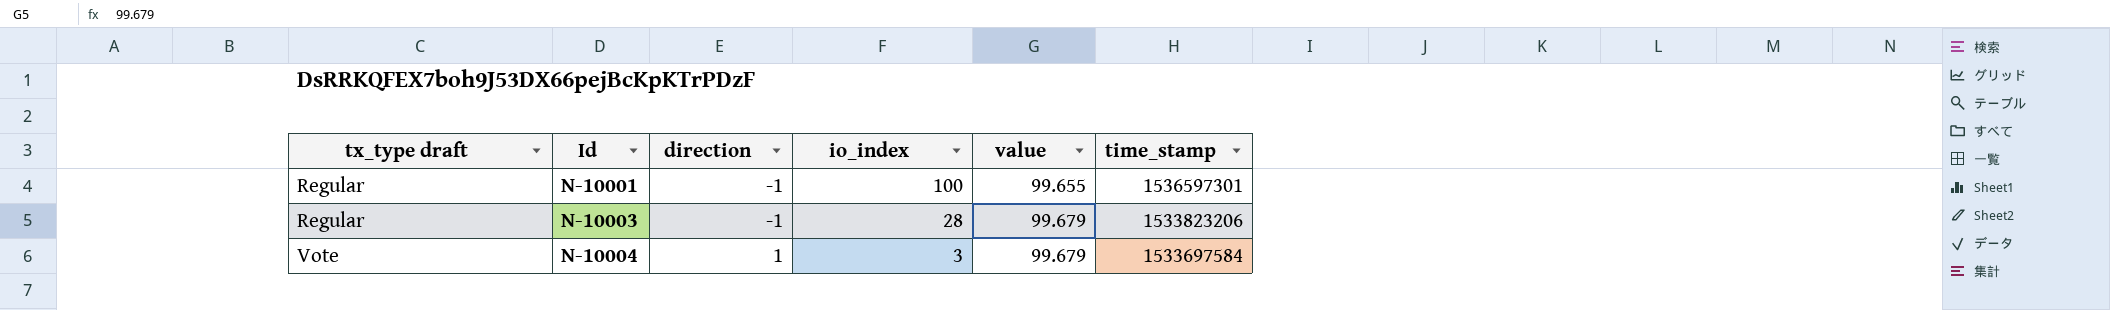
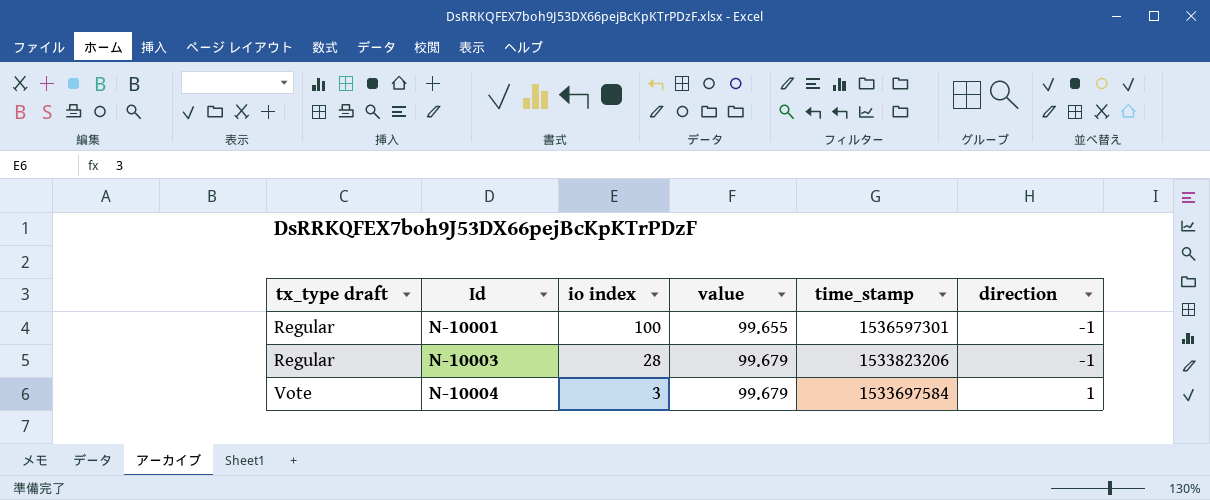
column name: io_index -> io index
column direction | position: 3 -> 6

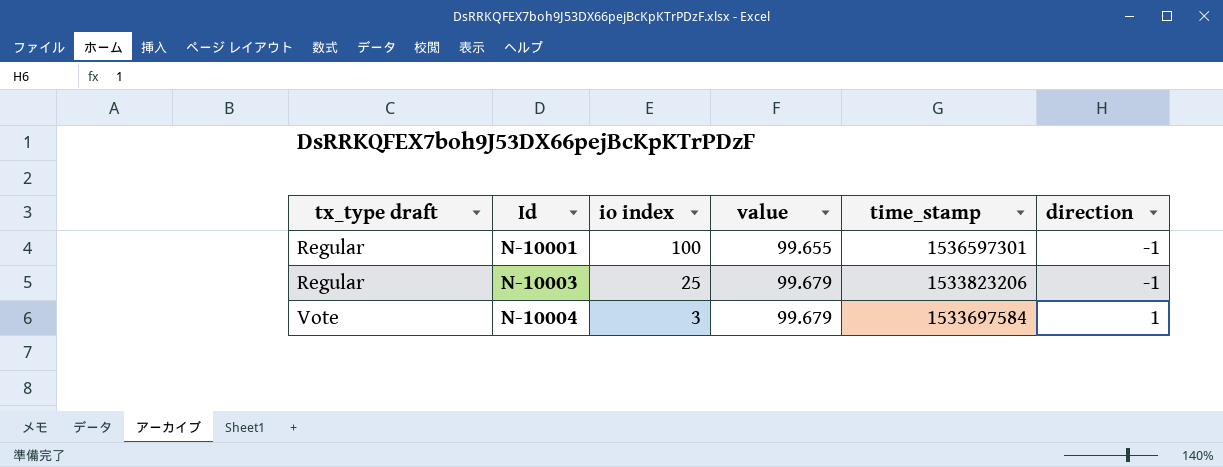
N-10003 | io index: 28 -> 25

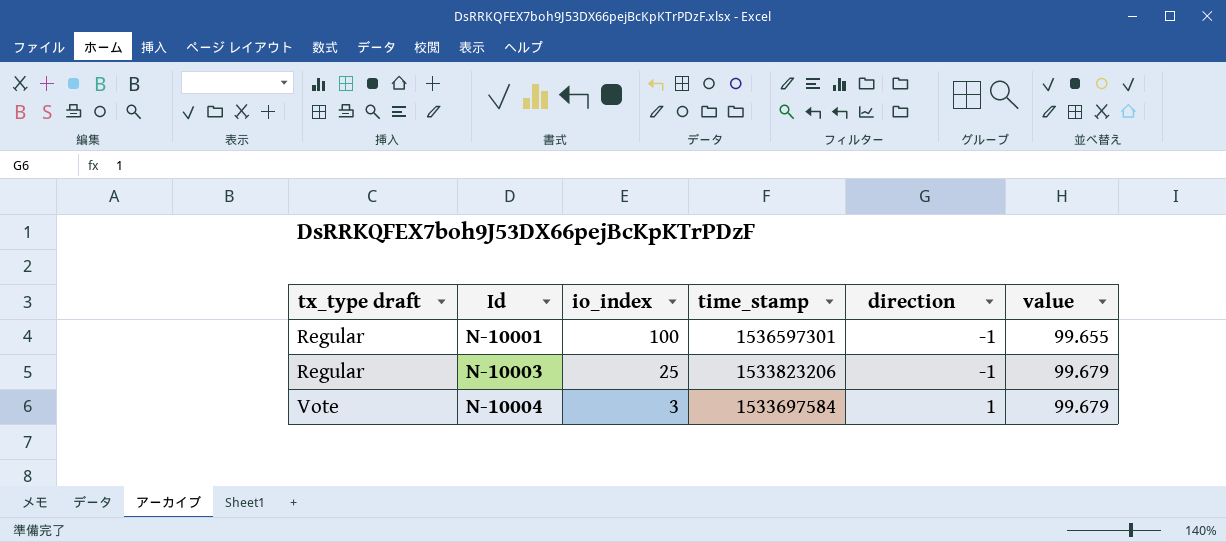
column name: io index -> io_index
column value | position: 4 -> 6

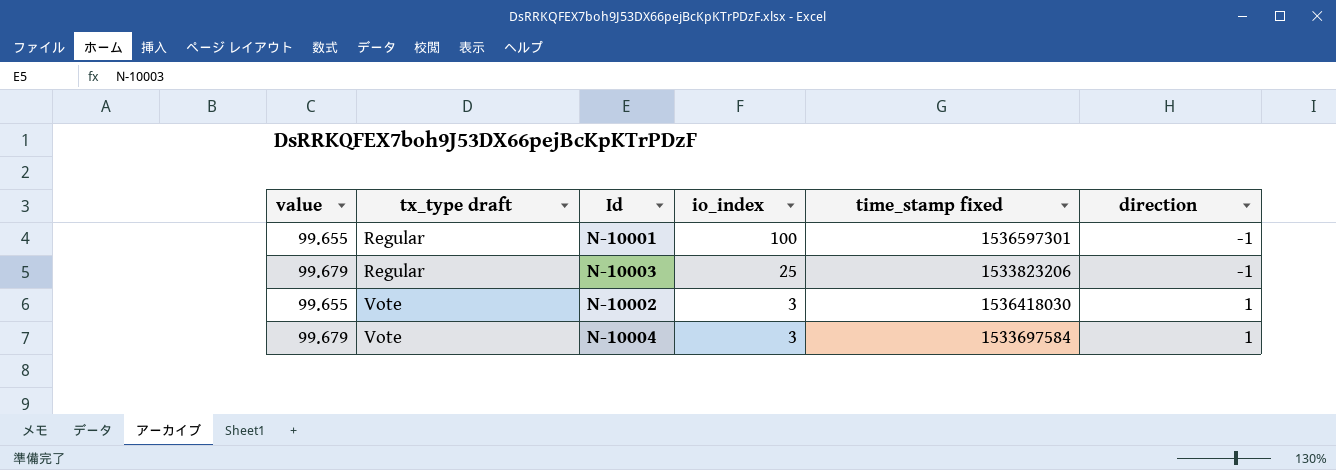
column value | position: 6 -> 1
column name: time_stamp -> time_stamp fixed
row N-10002: none -> 99.655 | Vote | 3 | 1536418030 | 1

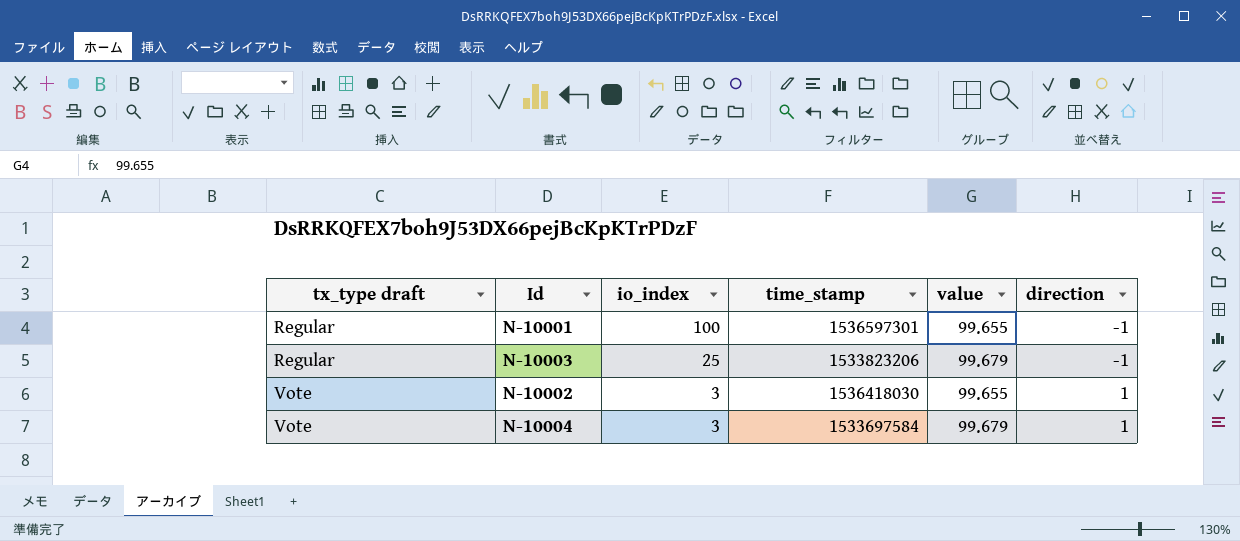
column name: time_stamp fixed -> time_stamp
column value | position: 1 -> 5

